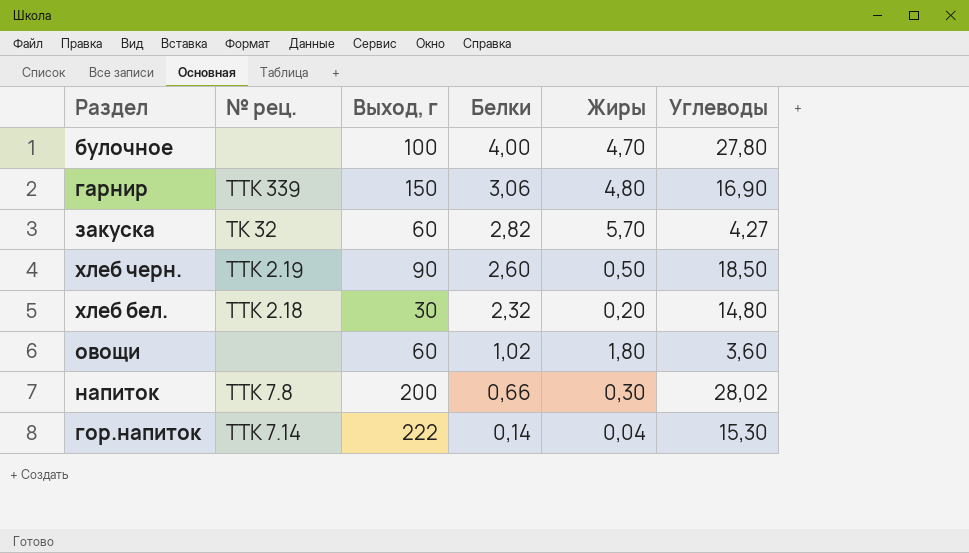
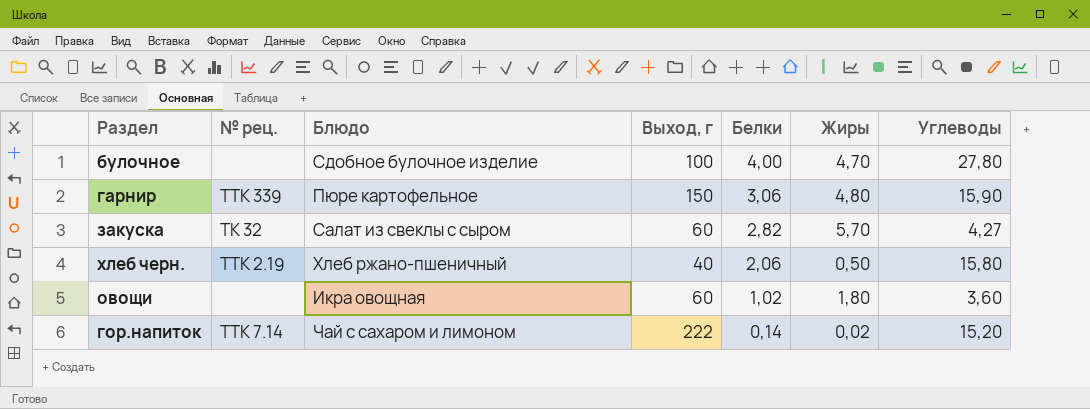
column Блюдо | position: none -> 3
row хлеб бел.: ТТК 2.18 | 30 | 2,32 | 0,20 | 14,80 -> none
row напиток: ТТК 7.8 | 200 | 0,66 | 0,30 | 28,02 -> none
гарнир | Углеводы: 16,90 -> 15,90
хлеб черн. | Выход, г: 90 -> 40
хлеб черн. | Белки: 2,60 -> 2,06
хлеб черн. | Углеводы: 18,50 -> 15,80
гор.напиток | Жиры: 0,04 -> 0,02
гор.напиток | Углеводы: 15,30 -> 15,20

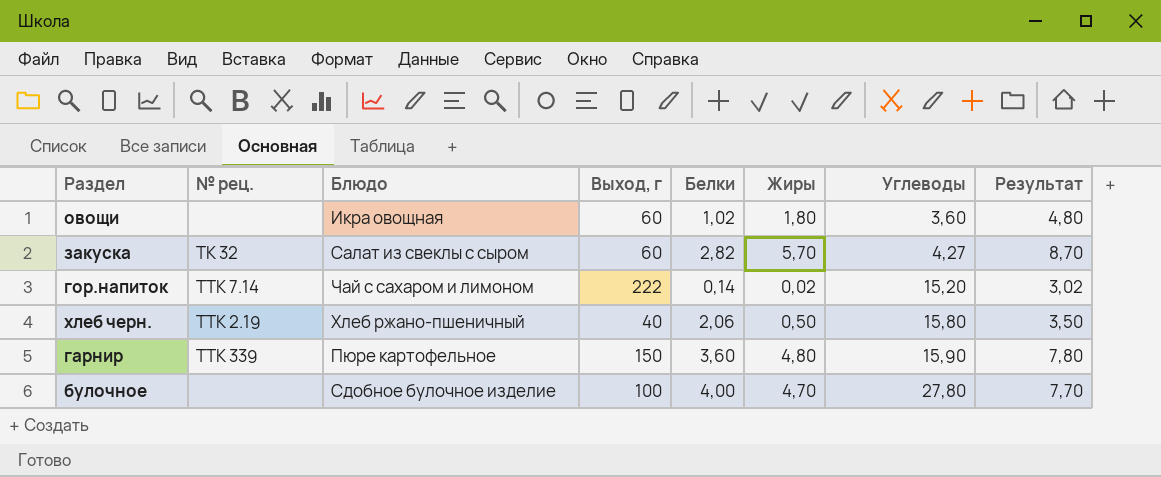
row order: Белки descending -> Углеводы ascending
column Результат | formula: none -> [Жиры] + 3
гарнир | Белки: 3,06 -> 3,60

